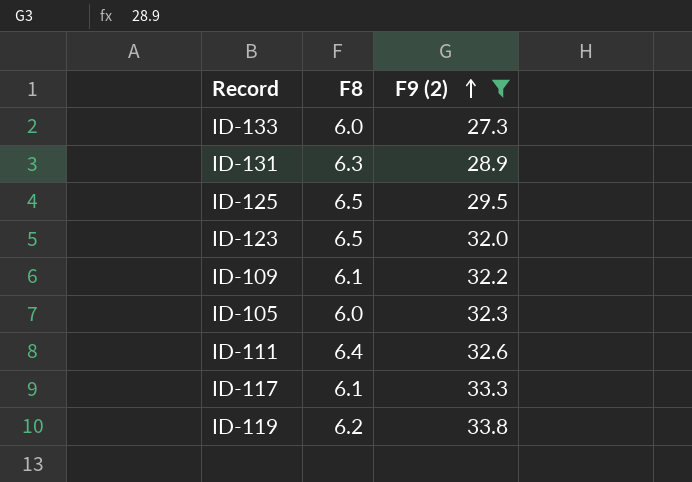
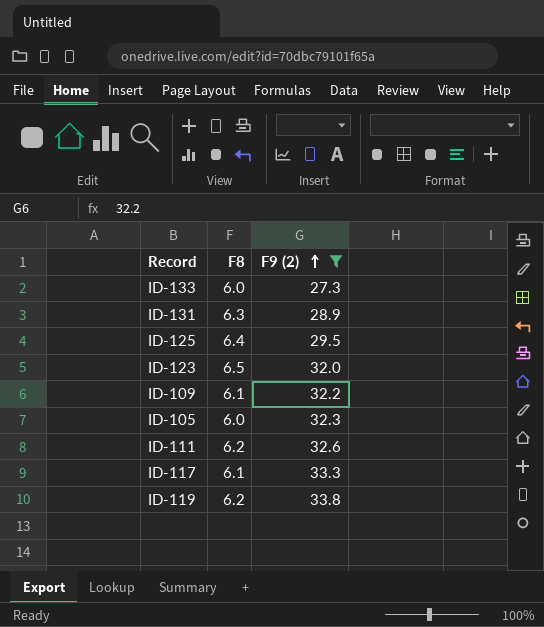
ID-125 | F8: 6.5 -> 6.4
ID-111 | F8: 6.4 -> 6.2

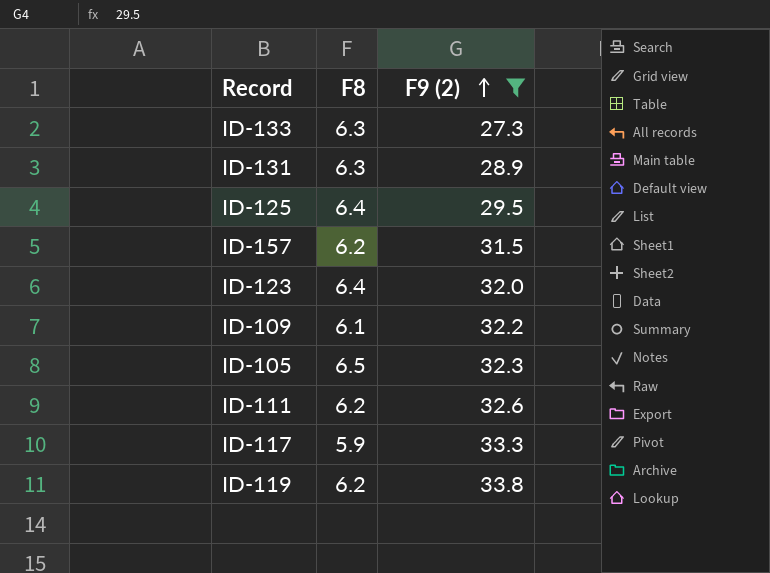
ID-133 | F8: 6.0 -> 6.3
row ID-157: none -> 6.2 | 31.5
ID-123 | F8: 6.5 -> 6.4
ID-105 | F8: 6.0 -> 6.5
ID-117 | F8: 6.1 -> 5.9

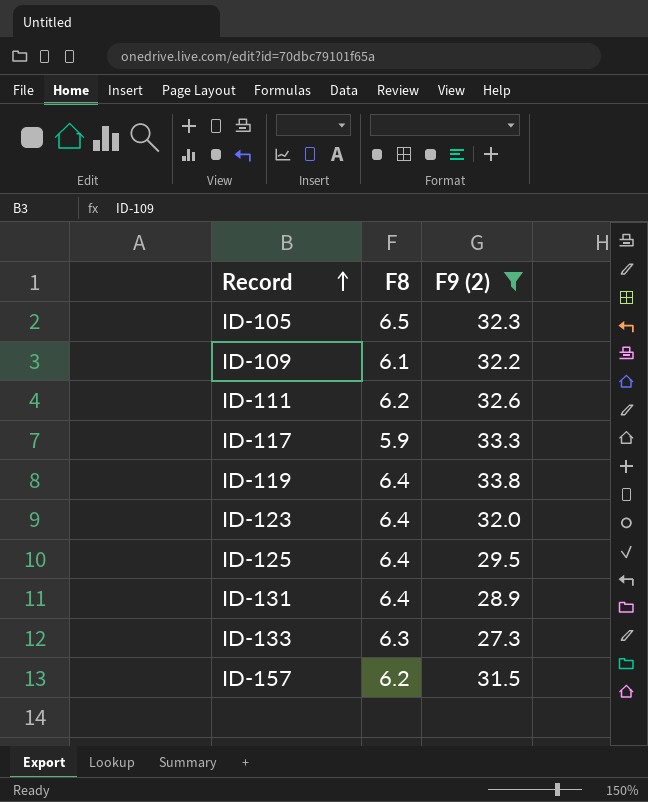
row order: F9 (2) ascending -> Record ascending
ID-119 | F8: 6.2 -> 6.4
ID-131 | F8: 6.3 -> 6.4

